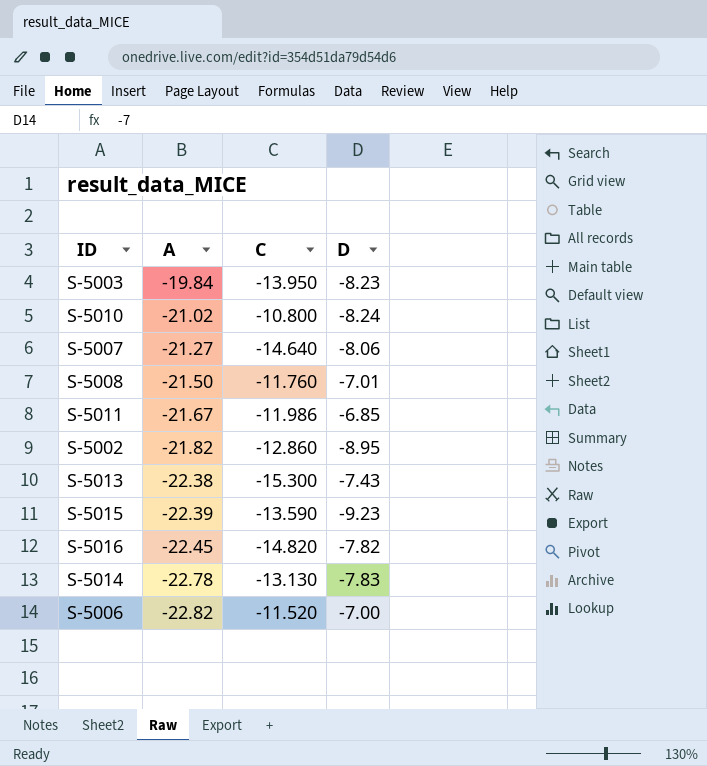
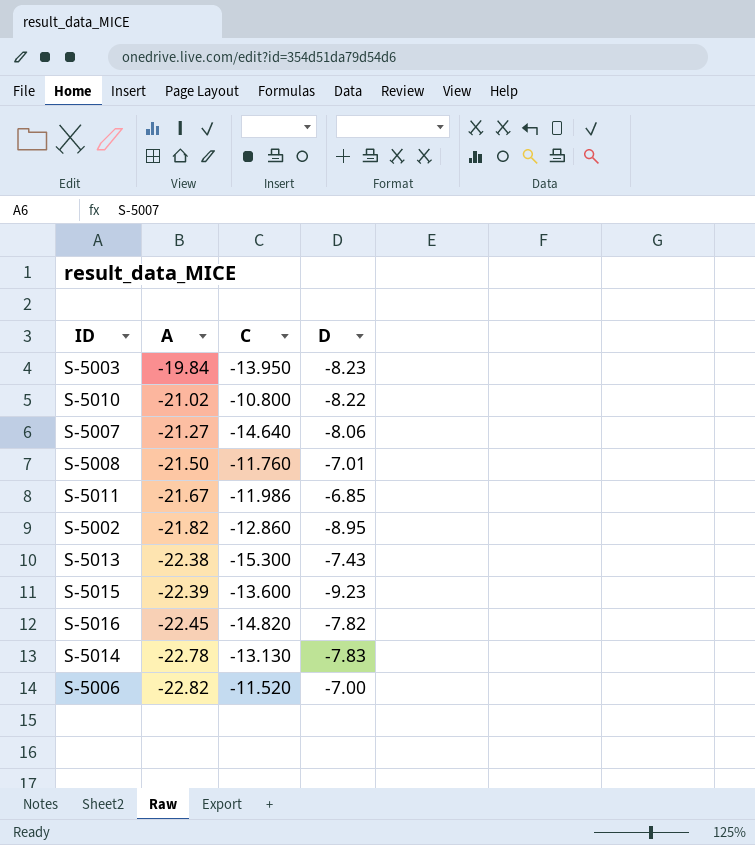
S-5010 | D: -8.24 -> -8.22
S-5015 | C: -13.590 -> -13.600

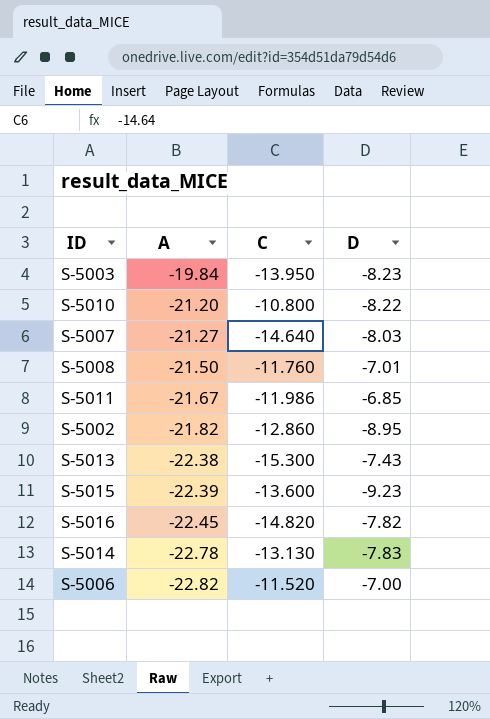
S-5010 | A: -21.02 -> -21.20
S-5007 | D: -8.06 -> -8.03

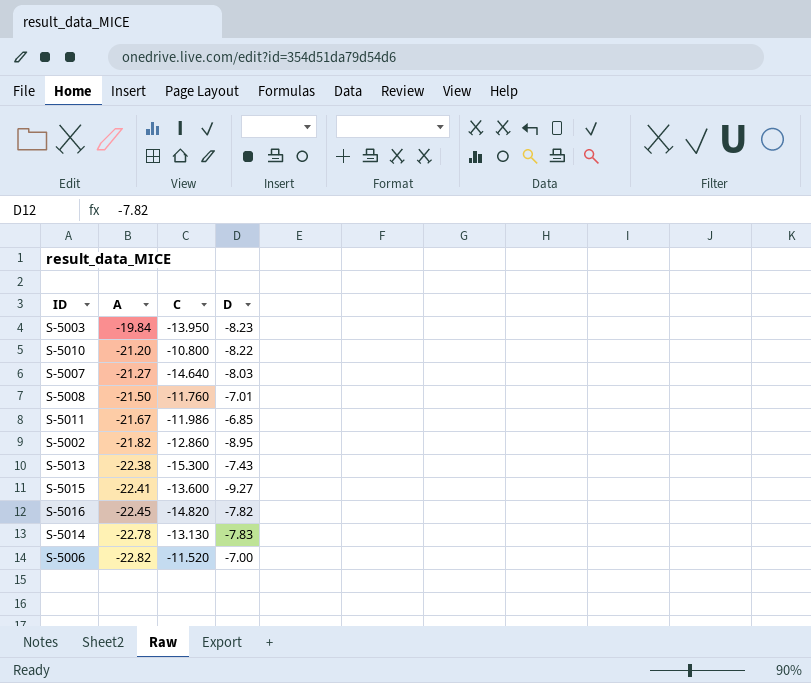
S-5015 | A: -22.39 -> -22.41
S-5015 | D: -9.23 -> -9.27

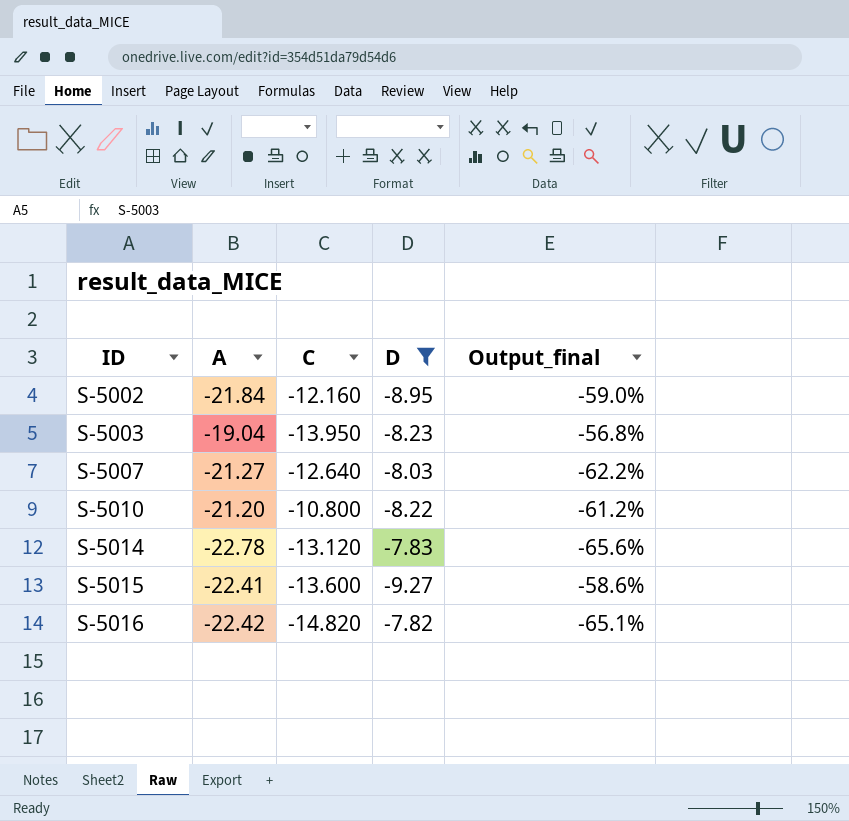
filter: none -> D <= -7.82
row order: A descending -> ID ascending
column Output_final | formula: none -> ([D] - [A]) / [A]
S-5002 | A: -21.82 -> -21.84
S-5002 | C: -12.860 -> -12.160
S-5003 | A: -19.84 -> -19.04
S-5007 | C: -14.640 -> -12.640
S-5014 | C: -13.130 -> -13.120
S-5016 | A: -22.45 -> -22.42

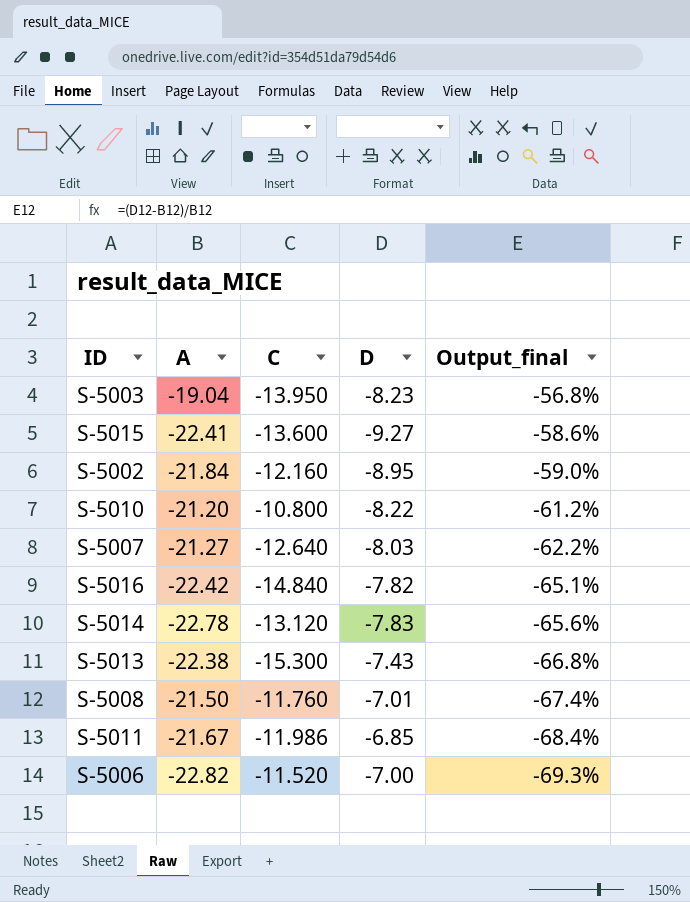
filter: D <= -7.82 -> none
row order: ID ascending -> Output_final descending
S-5016 | C: -14.820 -> -14.840

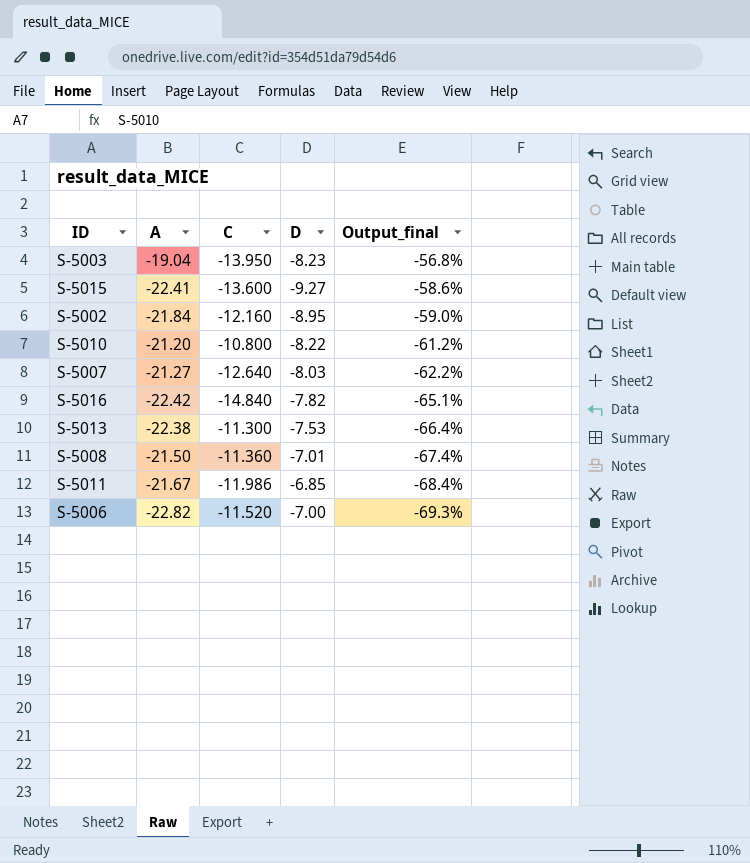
row S-5014: -22.78 | -13.120 | -7.83 | -65.6% -> none
S-5013 | C: -15.300 -> -11.300
S-5013 | D: -7.43 -> -7.53
S-5013 | Output_final: -66.8% -> -66.4%
S-5008 | C: -11.760 -> -11.360

